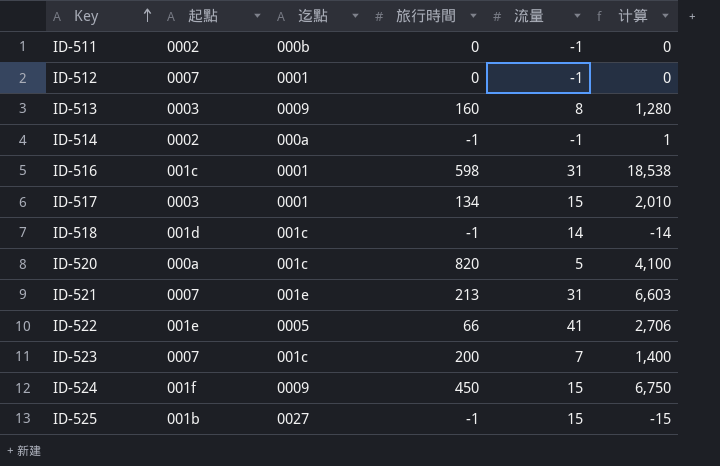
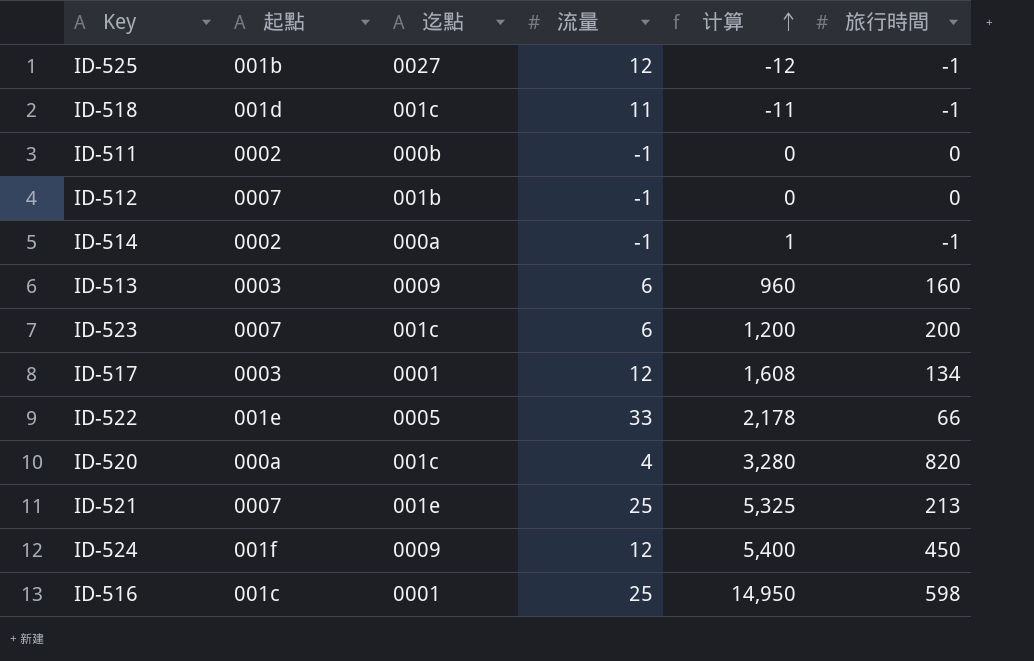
row order: Key ascending -> 计算 ascending
column 旅行時間 | position: 4 -> 6
ID-525 | 流量: 15 -> 12
ID-525 | 计算: -15 -> -12
ID-518 | 流量: 14 -> 11
ID-518 | 计算: -14 -> -11
ID-512 | 迄點: 0001 -> 001b
ID-513 | 流量: 8 -> 6
ID-513 | 计算: 1,280 -> 960
ID-523 | 流量: 7 -> 6
ID-523 | 计算: 1,400 -> 1,200
ID-517 | 流量: 15 -> 12
ID-517 | 计算: 2,010 -> 1,608
ID-522 | 流量: 41 -> 33
ID-522 | 计算: 2,706 -> 2,178
ID-520 | 流量: 5 -> 4
ID-520 | 计算: 4,100 -> 3,280
ID-521 | 流量: 31 -> 25
ID-521 | 计算: 6,603 -> 5,325
ID-524 | 流量: 15 -> 12
ID-524 | 计算: 6,750 -> 5,400
ID-516 | 流量: 31 -> 25
ID-516 | 计算: 18,538 -> 14,950

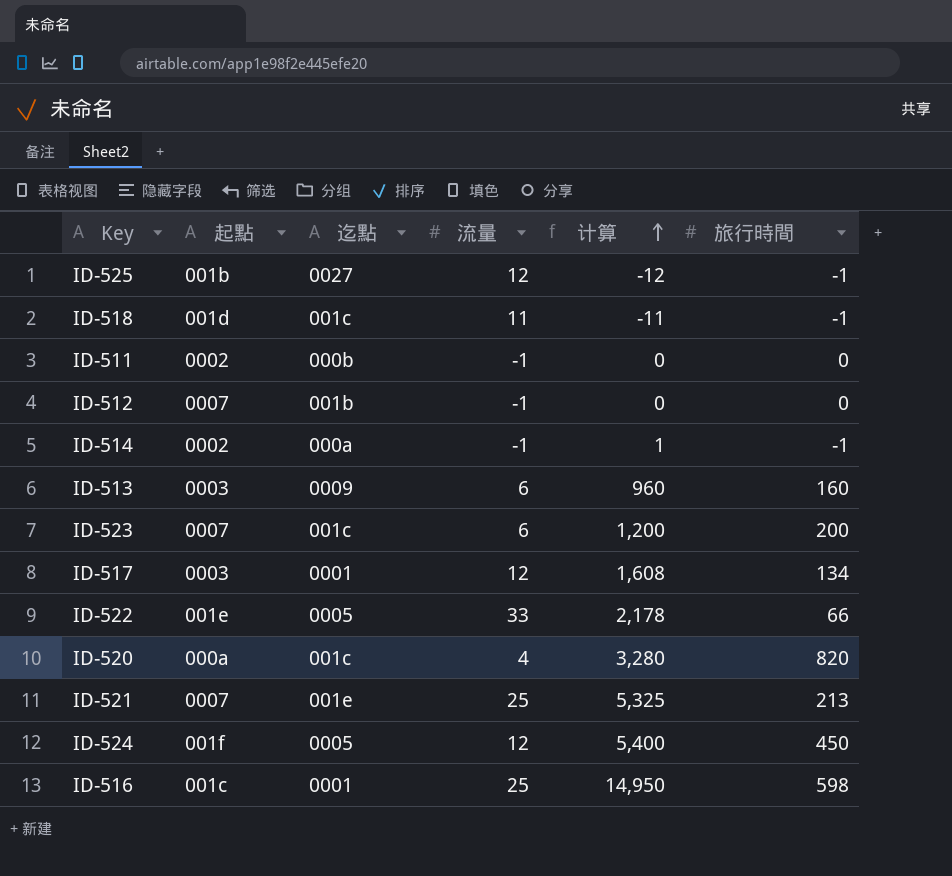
ID-524 | 迄點: 0009 -> 0005

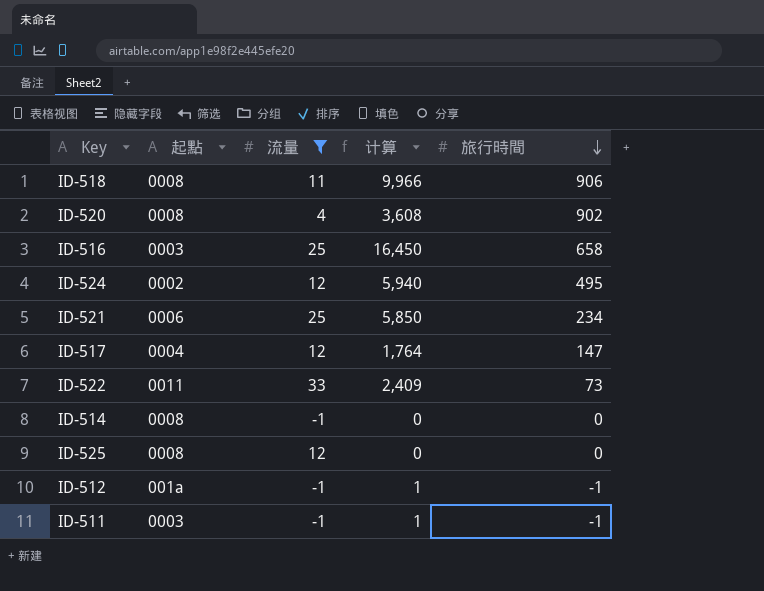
filter: none -> 流量 != 6
row order: 计算 ascending -> 旅行時間 descending
column 迄點 | position: 3 -> none
ID-518 | 起點: 001d -> 0008
ID-518 | 计算: -11 -> 9,966
ID-518 | 旅行時間: -1 -> 906
ID-520 | 起點: 000a -> 0008
ID-520 | 计算: 3,280 -> 3,608
ID-520 | 旅行時間: 820 -> 902
ID-516 | 起點: 001c -> 0003
ID-516 | 计算: 14,950 -> 16,450
ID-516 | 旅行時間: 598 -> 658
ID-524 | 起點: 001f -> 0002
ID-524 | 计算: 5,400 -> 5,940
ID-524 | 旅行時間: 450 -> 495
ID-521 | 起點: 0007 -> 0006
ID-521 | 计算: 5,325 -> 5,850
ID-521 | 旅行時間: 213 -> 234
ID-517 | 起點: 0003 -> 0004
ID-517 | 计算: 1,608 -> 1,764
ID-517 | 旅行時間: 134 -> 147
ID-522 | 起點: 001e -> 0011
ID-522 | 计算: 2,178 -> 2,409
ID-522 | 旅行時間: 66 -> 73
ID-514 | 起點: 0002 -> 0008
ID-514 | 计算: 1 -> 0
ID-514 | 旅行時間: -1 -> 0
ID-525 | 起點: 001b -> 0008
ID-525 | 计算: -12 -> 0
ID-525 | 旅行時間: -1 -> 0
ID-512 | 起點: 0007 -> 001a
ID-512 | 计算: 0 -> 1
ID-512 | 旅行時間: 0 -> -1
ID-511 | 起點: 0002 -> 0003
ID-511 | 计算: 0 -> 1
ID-511 | 旅行時間: 0 -> -1

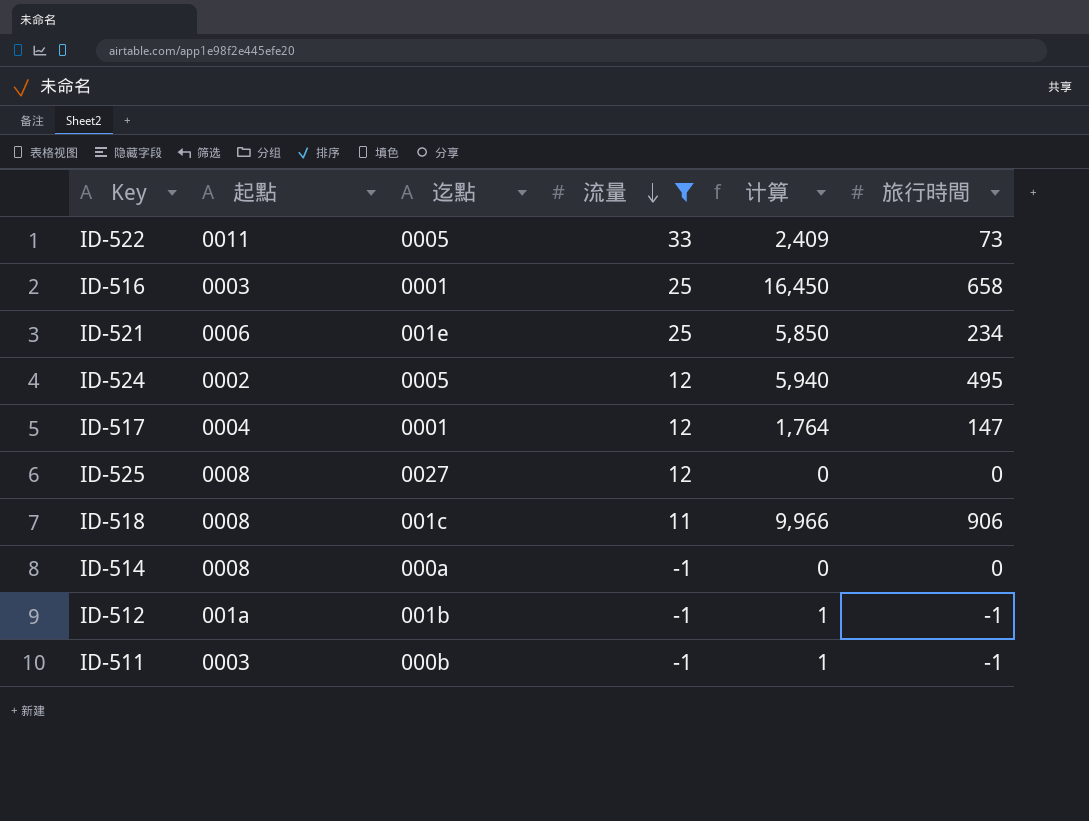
row order: 旅行時間 descending -> 流量 descending
column 迄點 | position: none -> 3
row ID-520: 0008 | 4 | 3,608 | 902 -> none

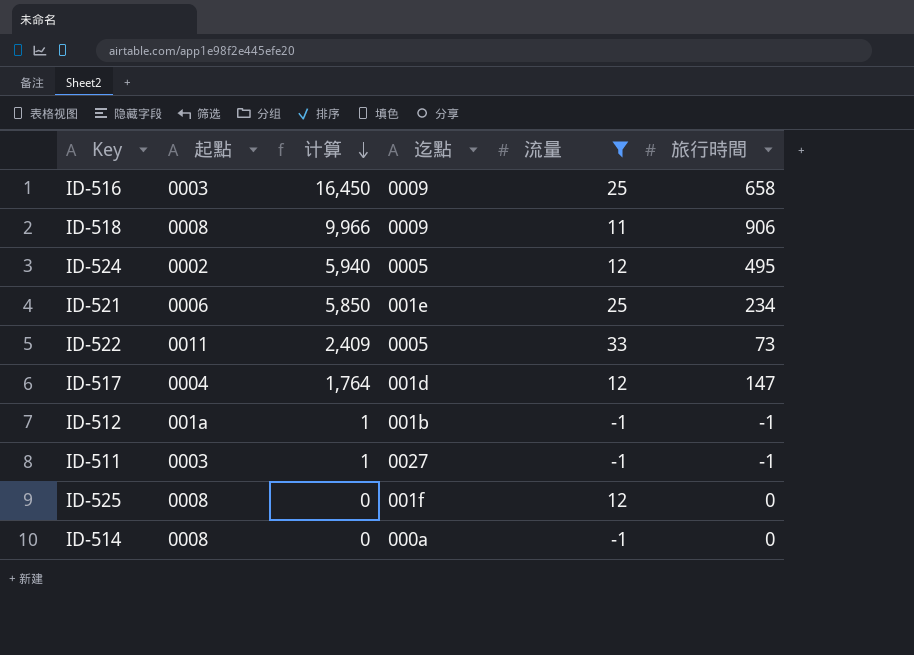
row order: 流量 descending -> 计算 descending
column 计算 | position: 5 -> 3
ID-516 | 迄點: 0001 -> 0009
ID-518 | 迄點: 001c -> 0009
ID-517 | 迄點: 0001 -> 001d
ID-511 | 迄點: 000b -> 0027
ID-525 | 迄點: 0027 -> 001f

